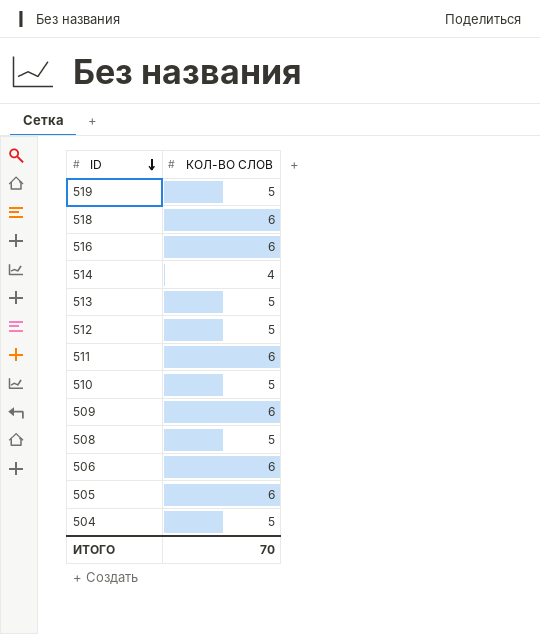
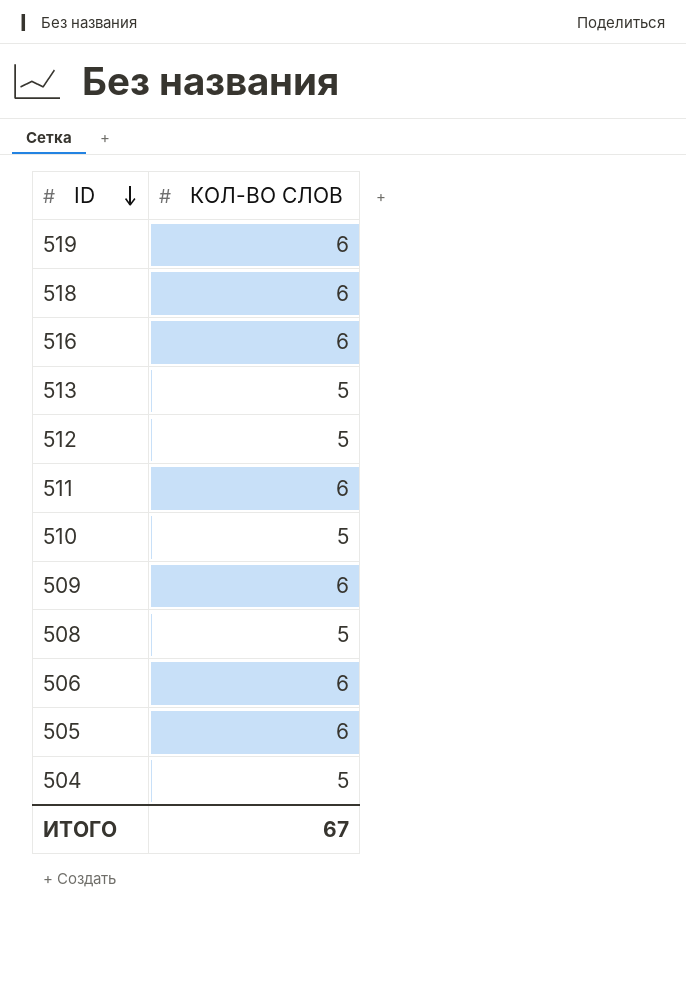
row 514: 4 -> none
519 | КОЛ-ВО СЛОВ: 5 -> 6
ИТОГО | КОЛ-ВО СЛОВ: 70 -> 67

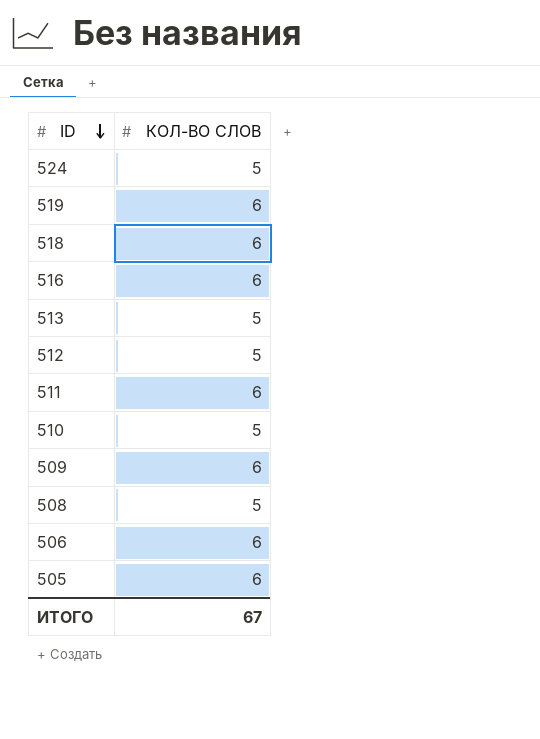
row 504: 5 -> none
row 524: none -> 5

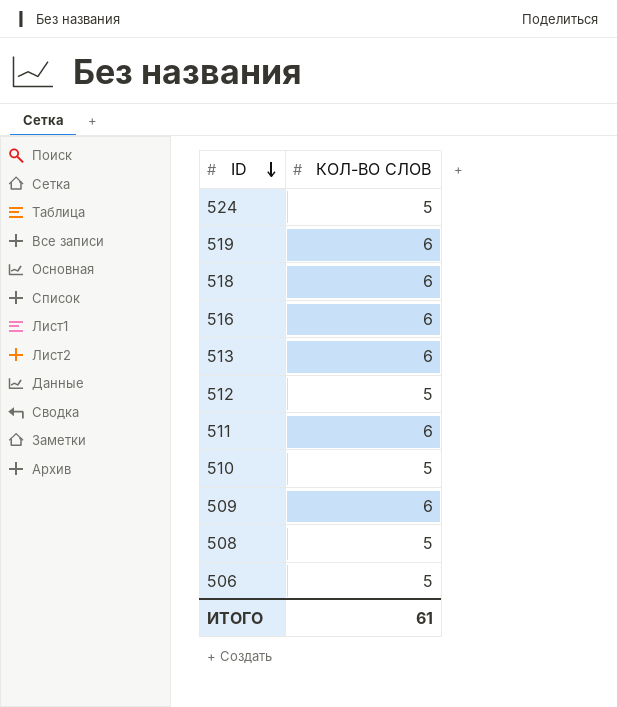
row 505: 6 -> none
513 | КОЛ-ВО СЛОВ: 5 -> 6
506 | КОЛ-ВО СЛОВ: 6 -> 5
ИТОГО | КОЛ-ВО СЛОВ: 67 -> 61

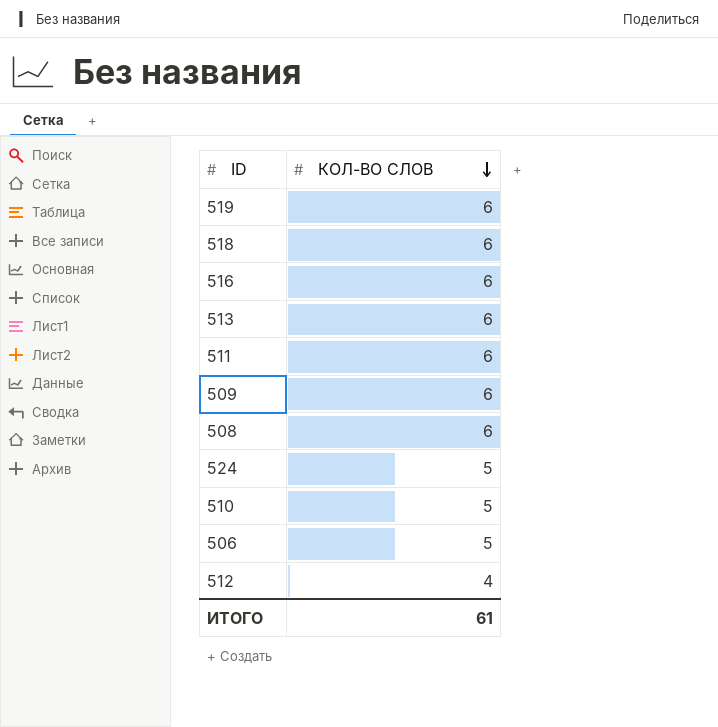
row order: ID descending -> КОЛ-ВО СЛОВ descending
508 | КОЛ-ВО СЛОВ: 5 -> 6
512 | КОЛ-ВО СЛОВ: 5 -> 4

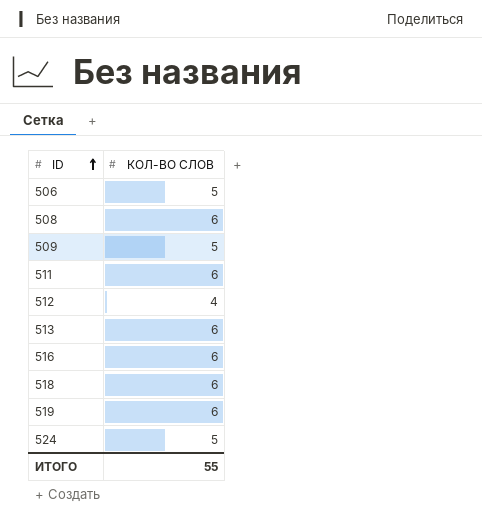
row order: КОЛ-ВО СЛОВ descending -> ID ascending
row 510: 5 -> none
509 | КОЛ-ВО СЛОВ: 6 -> 5
ИТОГО | КОЛ-ВО СЛОВ: 61 -> 55

